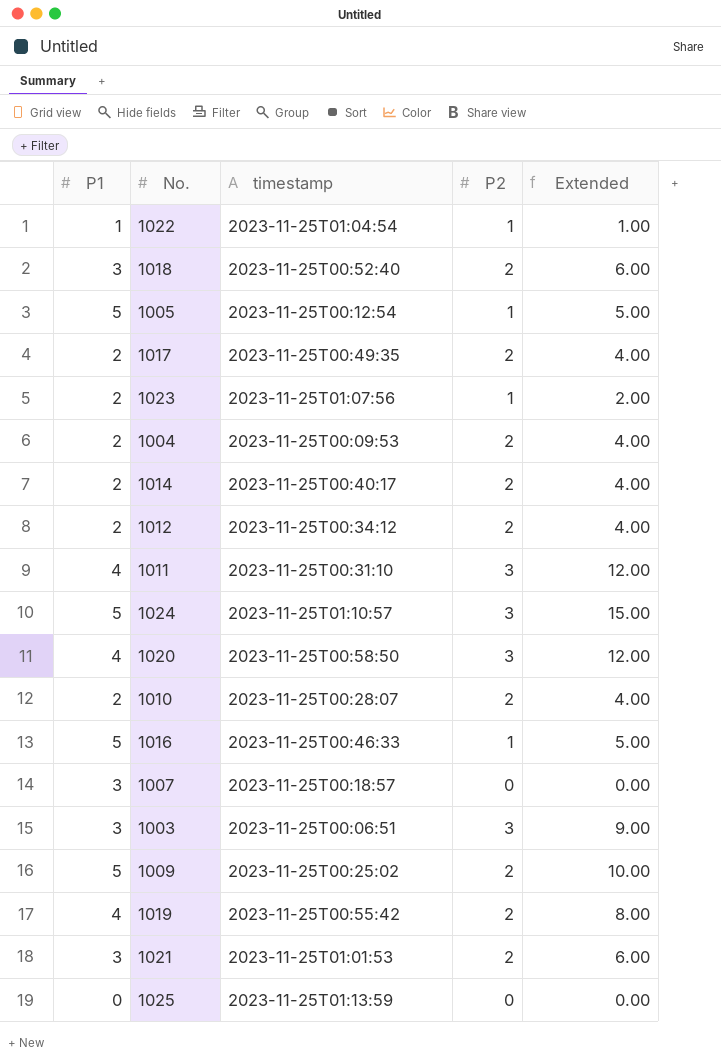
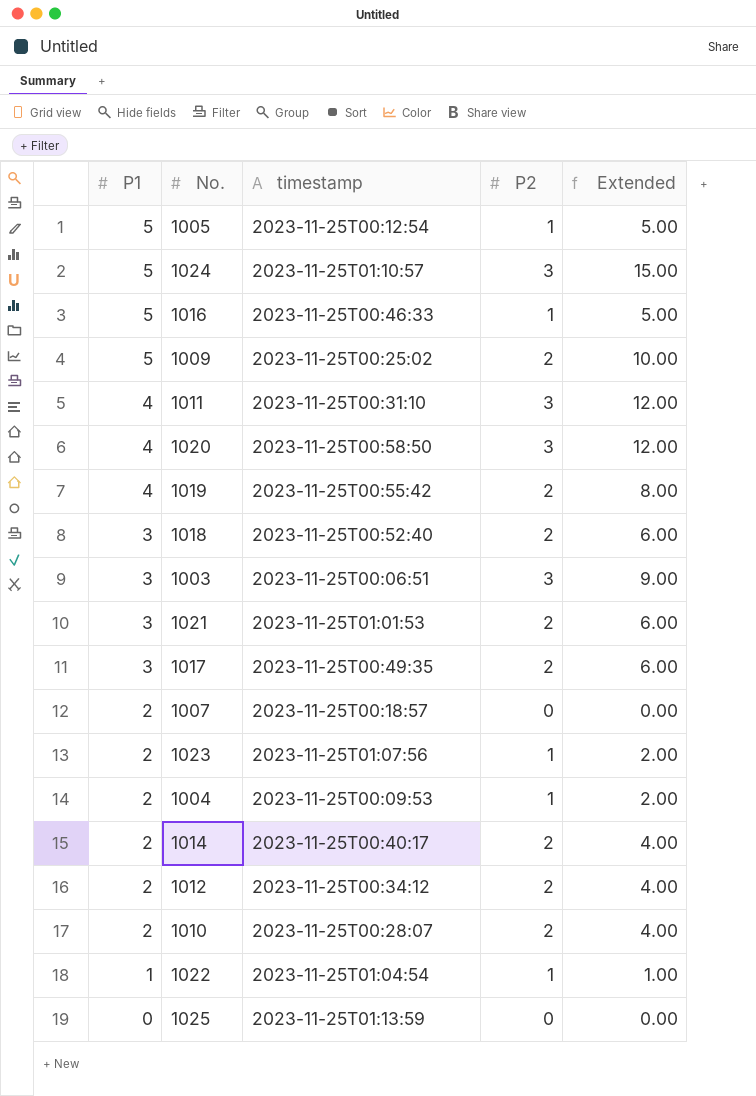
row order: none -> P1 descending
1017 | P1: 2 -> 3
1017 | Extended: 4.00 -> 6.00
1007 | P1: 3 -> 2
1004 | P2: 2 -> 1
1004 | Extended: 4.00 -> 2.00

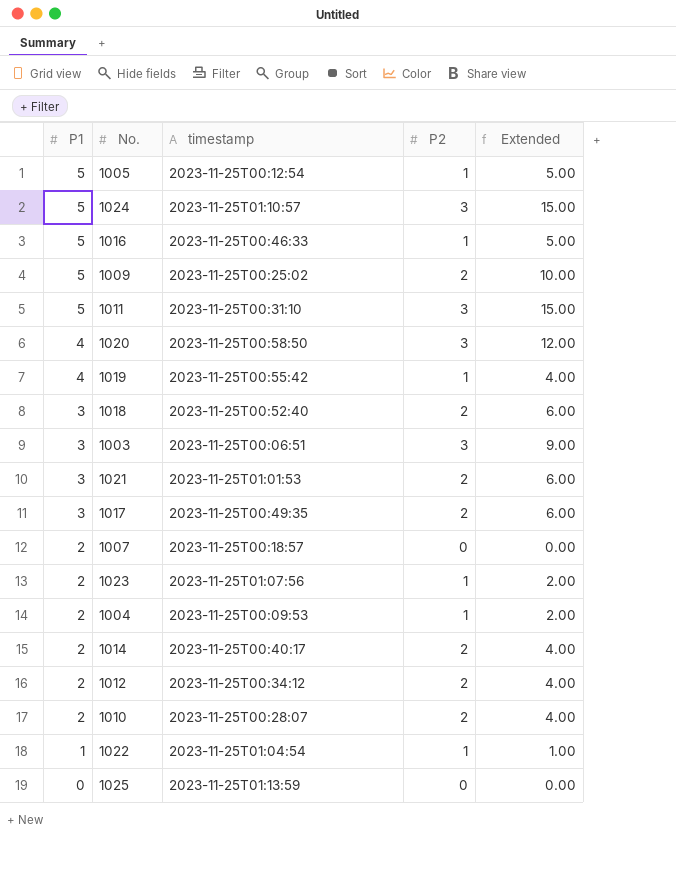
1011 | P1: 4 -> 5
1011 | Extended: 12.00 -> 15.00
1019 | P2: 2 -> 1
1019 | Extended: 8.00 -> 4.00

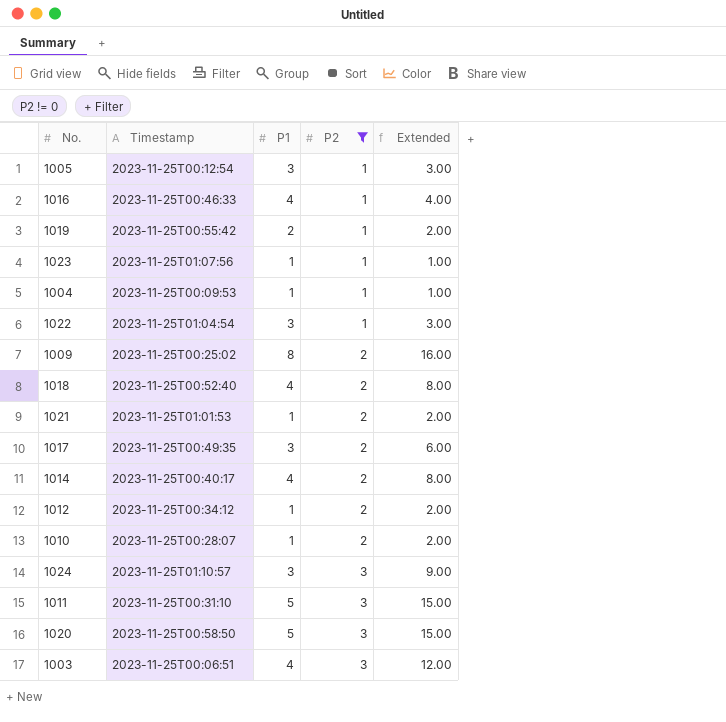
filter: none -> P2 != 0
row order: P1 descending -> P2 ascending
column name: timestamp -> Timestamp
column P1 | position: 1 -> 3
1005 | P1: 5 -> 3
1005 | Extended: 5.00 -> 3.00
1016 | P1: 5 -> 4
1016 | Extended: 5.00 -> 4.00
1019 | P1: 4 -> 2
1019 | Extended: 4.00 -> 2.00
1023 | P1: 2 -> 1
1023 | Extended: 2.00 -> 1.00
1004 | P1: 2 -> 1
1004 | Extended: 2.00 -> 1.00
1022 | P1: 1 -> 3
1022 | Extended: 1.00 -> 3.00
1009 | P1: 5 -> 8
1009 | Extended: 10.00 -> 16.00
1018 | P1: 3 -> 4
1018 | Extended: 6.00 -> 8.00
1021 | P1: 3 -> 1
1021 | Extended: 6.00 -> 2.00
1014 | P1: 2 -> 4
1014 | Extended: 4.00 -> 8.00
1012 | P1: 2 -> 1
1012 | Extended: 4.00 -> 2.00
1010 | P1: 2 -> 1
1010 | Extended: 4.00 -> 2.00
1024 | P1: 5 -> 3
1024 | Extended: 15.00 -> 9.00
1020 | P1: 4 -> 5
1020 | Extended: 12.00 -> 15.00
1003 | P1: 3 -> 4
1003 | Extended: 9.00 -> 12.00

